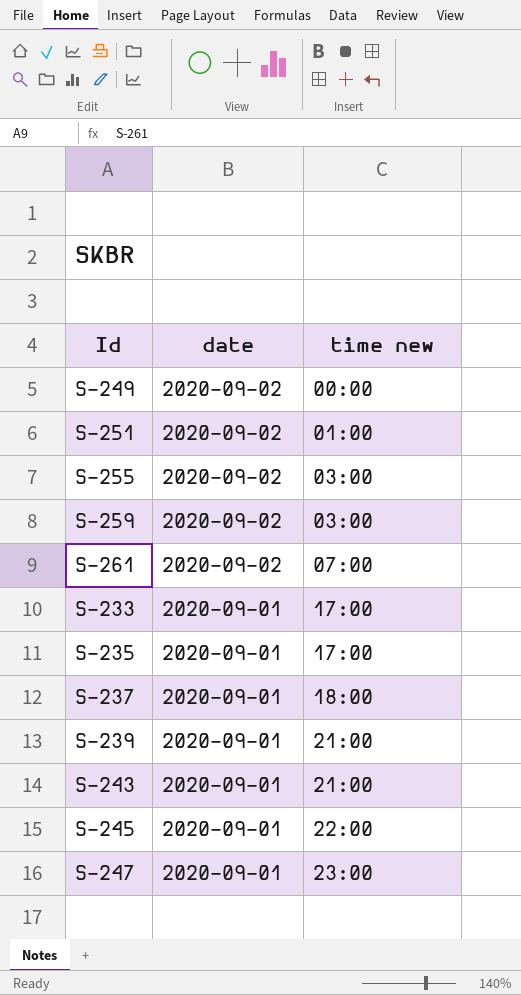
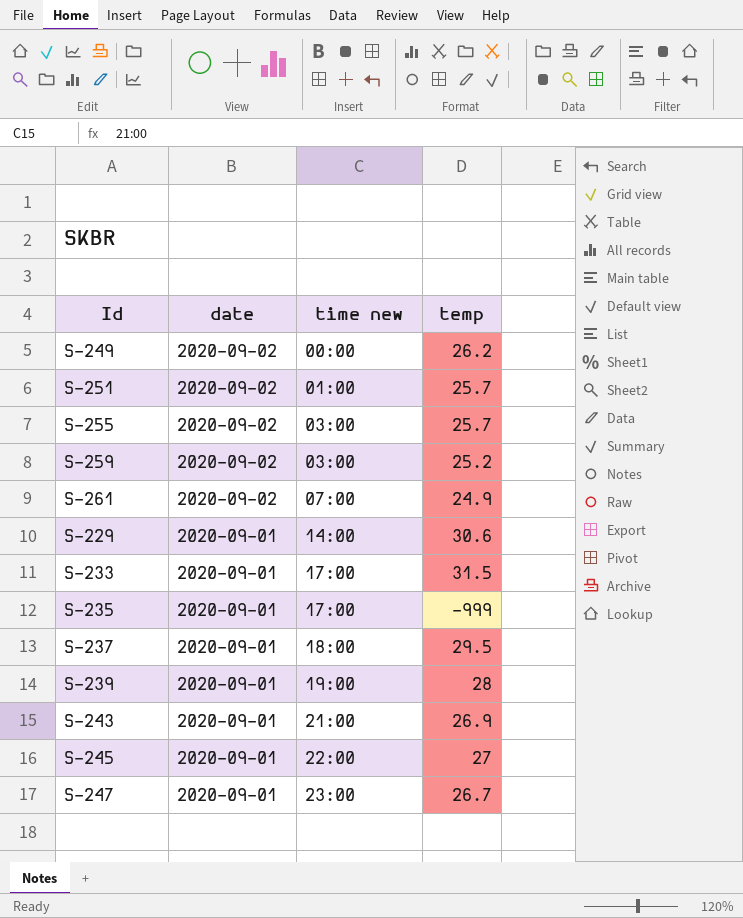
column temp | position: none -> 4
row S-229: none -> 2020-09-01 | 14:00 | 30.6
S-239 | time new: 21:00 -> 19:00

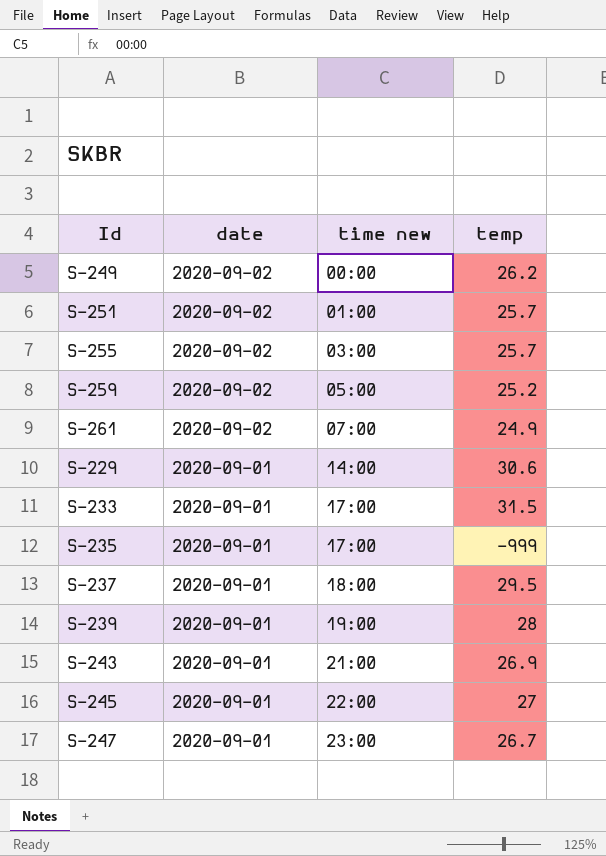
S-259 | time new: 03:00 -> 05:00

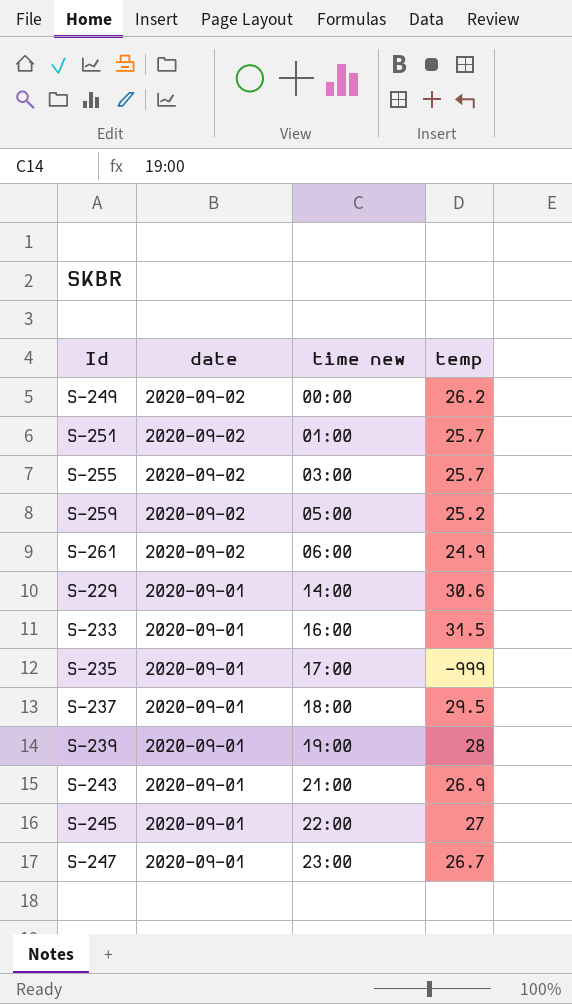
S-261 | time new: 07:00 -> 06:00
S-233 | time new: 17:00 -> 16:00

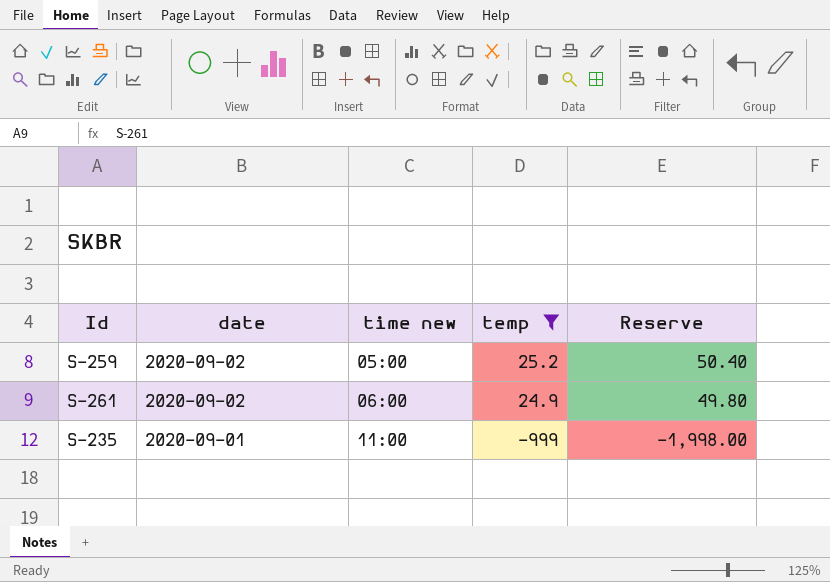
filter: none -> temp <= 25.2
column Reserve | formula: none -> [temp] * 2
S-235 | time new: 17:00 -> 11:00

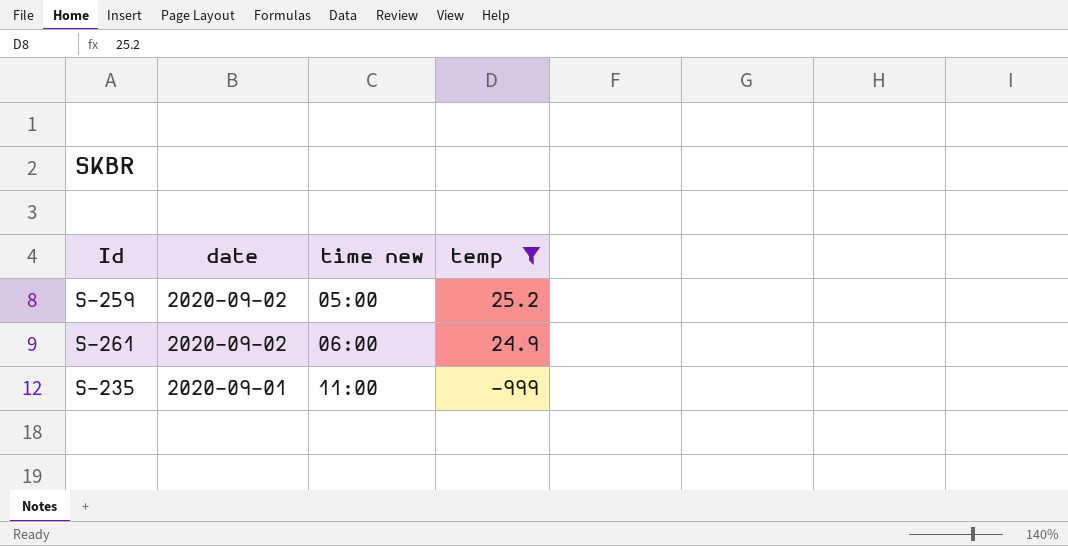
column Reserve | formula: [temp] * 2 -> none

